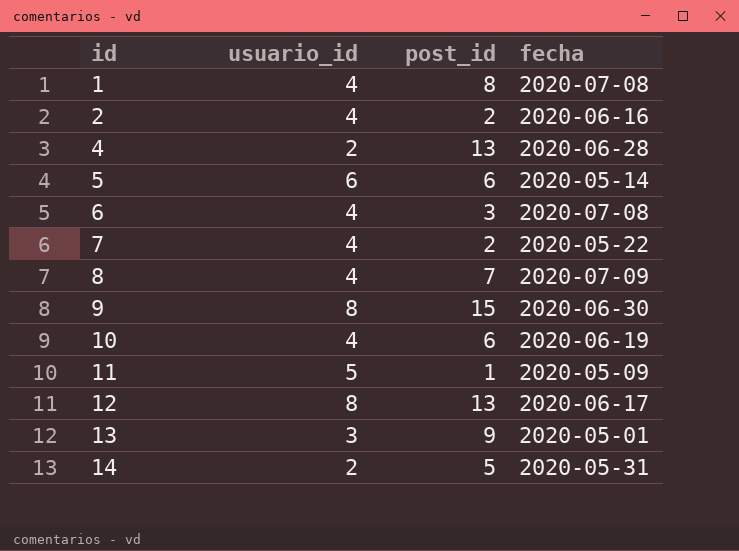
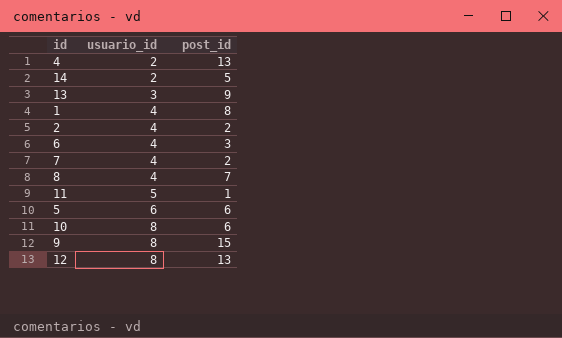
row order: id ascending -> usuario_id ascending
column fecha | position: 4 -> none
10 | usuario_id: 4 -> 8

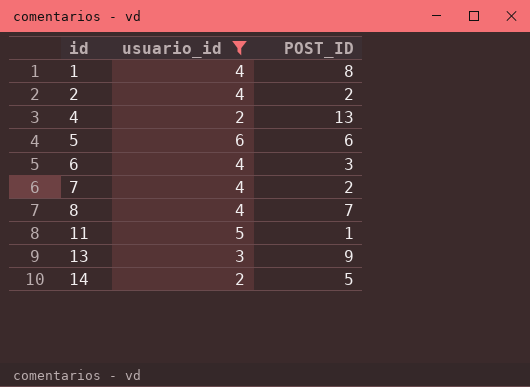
filter: none -> usuario_id != 8
row order: usuario_id ascending -> id ascending
column name: post_id -> POST_ID

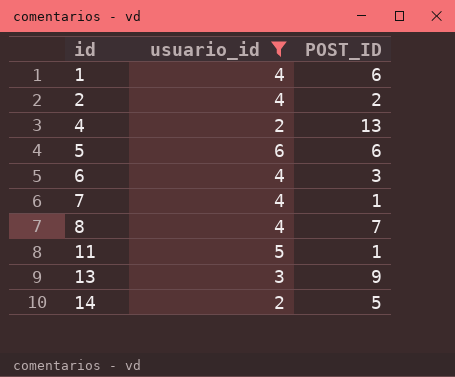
1 | POST_ID: 8 -> 6
7 | POST_ID: 2 -> 1

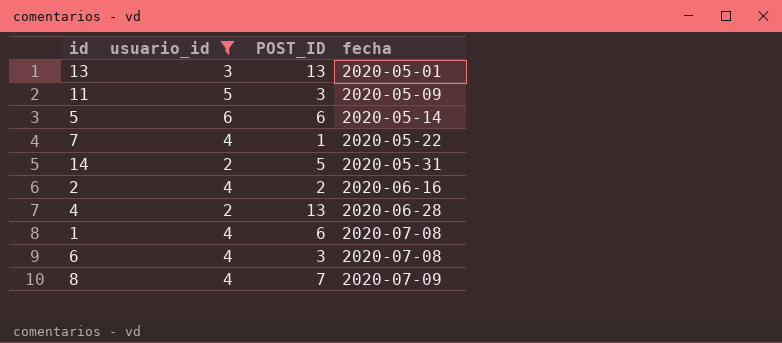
row order: id ascending -> fecha ascending
column fecha | position: none -> 4
13 | POST_ID: 9 -> 13
11 | POST_ID: 1 -> 3

